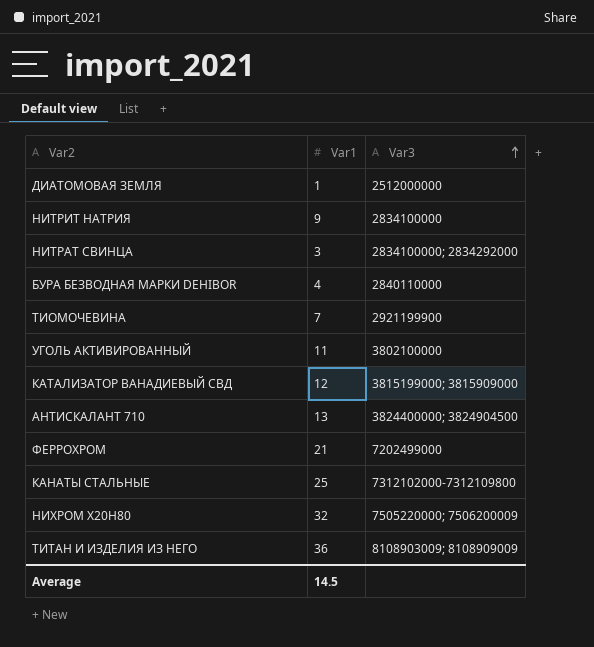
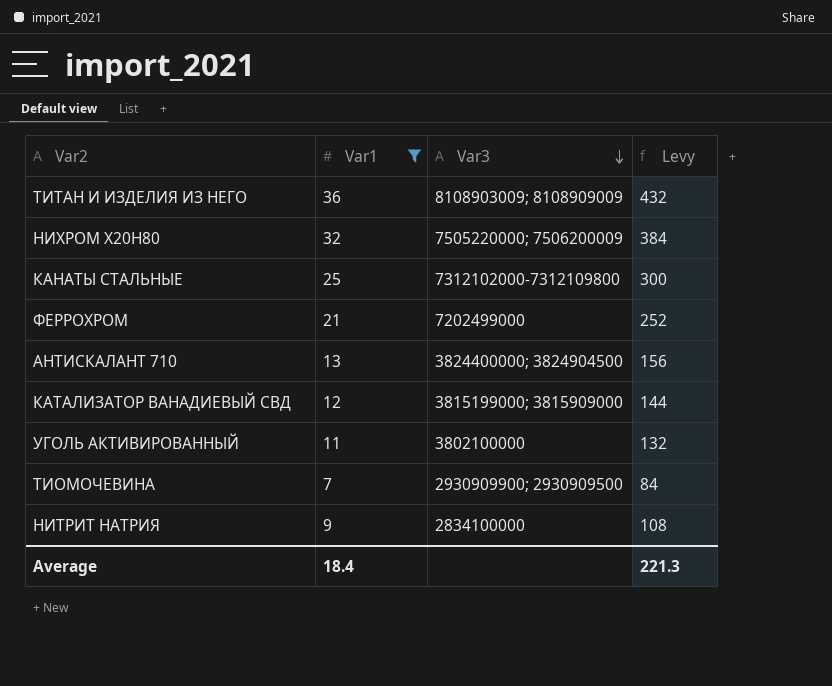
filter: none -> Var1 >= 7
row order: Var3 ascending -> Var3 descending
column Levy | formula: none -> [Var1] * 12
ТИОМОЧЕВИНА | Var3: 2921199900 -> 2930909900; 2930909500
Average | Var1: 14.5 -> 18.4

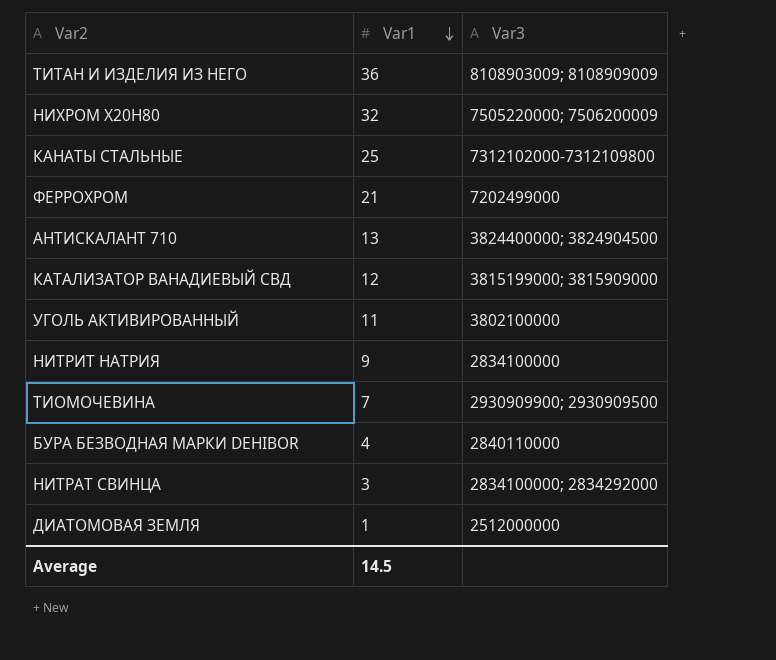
filter: Var1 >= 7 -> none
row order: Var3 descending -> Var1 descending
column Levy | formula: [Var1] * 12 -> none
Average | Var1: 18.4 -> 14.5

